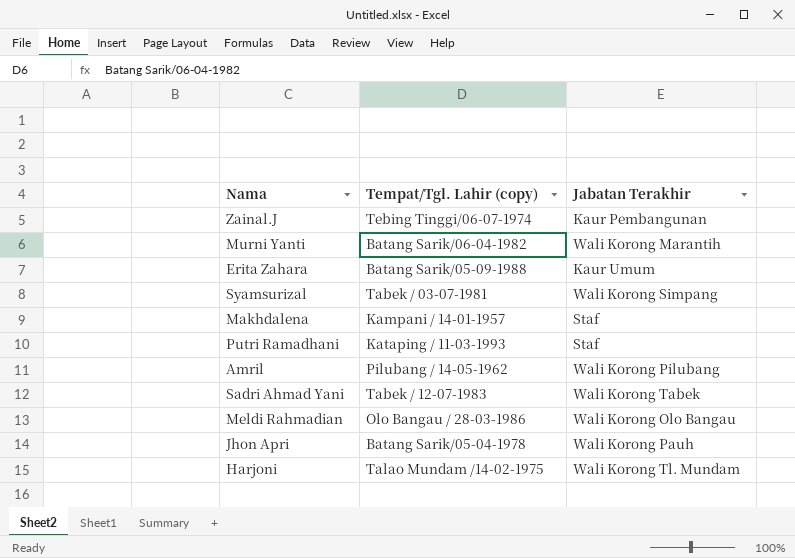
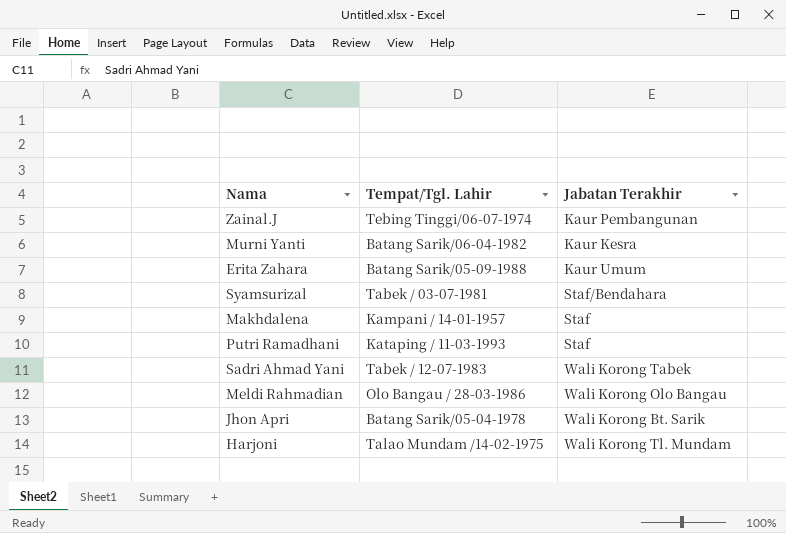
column name: Tempat/Tgl. Lahir (copy) -> Tempat/Tgl. Lahir
row Amril: Pilubang / 14-05-1962 | Wali Korong Pilubang -> none
Murni Yanti | Jabatan Terakhir: Wali Korong Marantih -> Kaur Kesra
Syamsurizal | Jabatan Terakhir: Wali Korong Simpang -> Staf/Bendahara
Jhon Apri | Jabatan Terakhir: Wali Korong Pauh -> Wali Korong Bt. Sarik

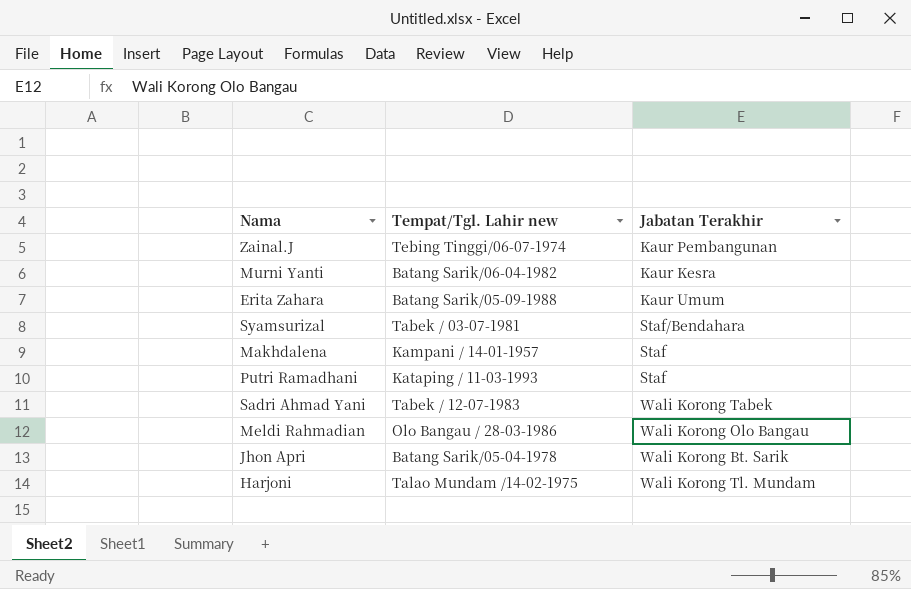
column name: Tempat/Tgl. Lahir -> Tempat/Tgl. Lahir new

